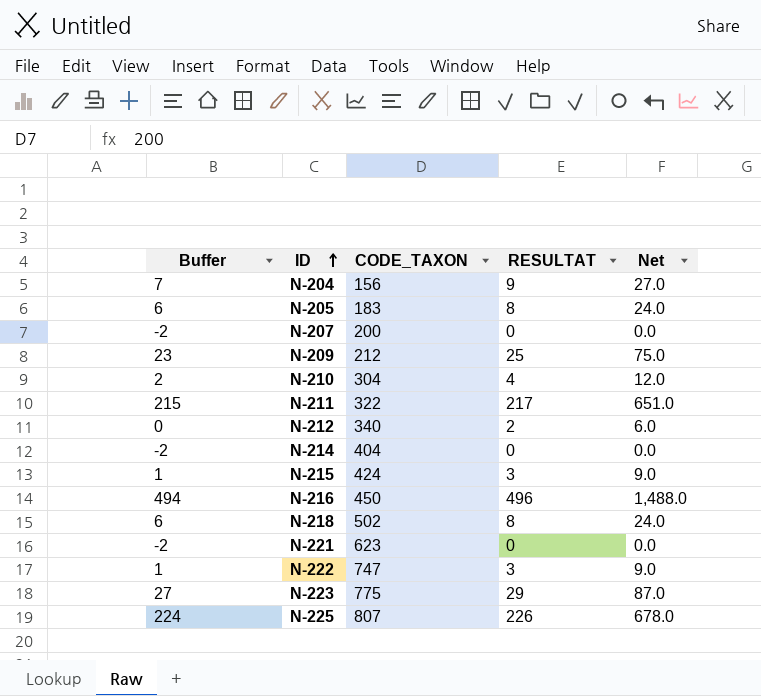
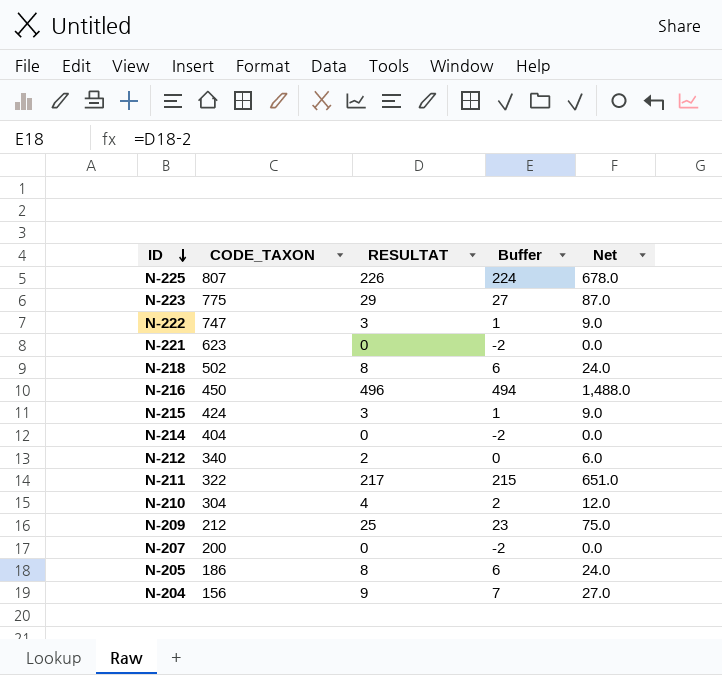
row order: ID ascending -> ID descending
column Buffer | position: 1 -> 4
N-205 | CODE_TAXON: 183 -> 186

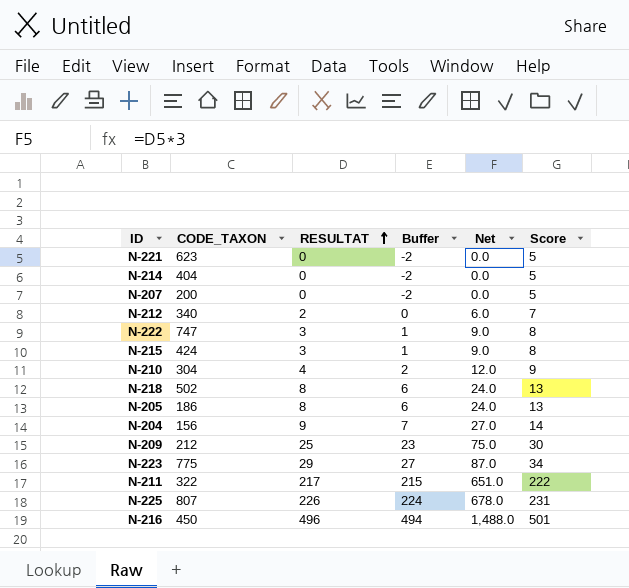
row order: ID descending -> RESULTAT ascending
column Score | formula: none -> [RESULTAT] + 5

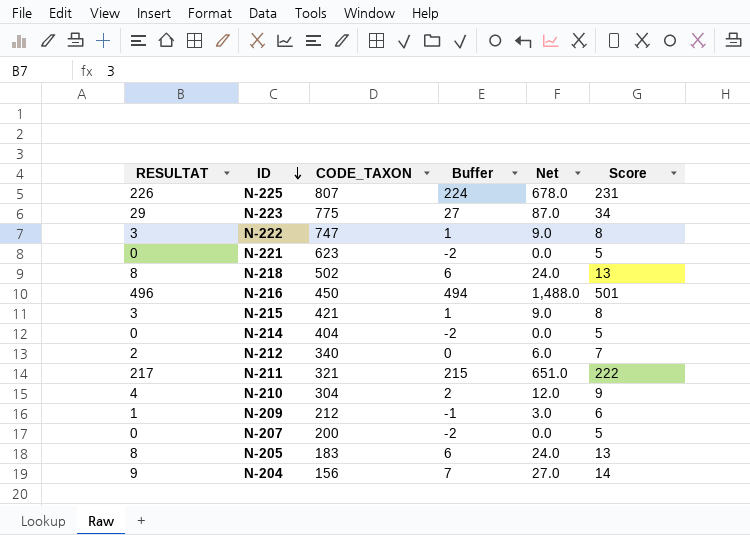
row order: RESULTAT ascending -> ID descending
column RESULTAT | position: 3 -> 1
N-215 | CODE_TAXON: 424 -> 421
N-211 | CODE_TAXON: 322 -> 321
N-209 | RESULTAT: 25 -> 1
N-209 | Buffer: 23 -> -1
N-209 | Net: 75.0 -> 3.0
N-209 | Score: 30 -> 6
N-205 | CODE_TAXON: 186 -> 183

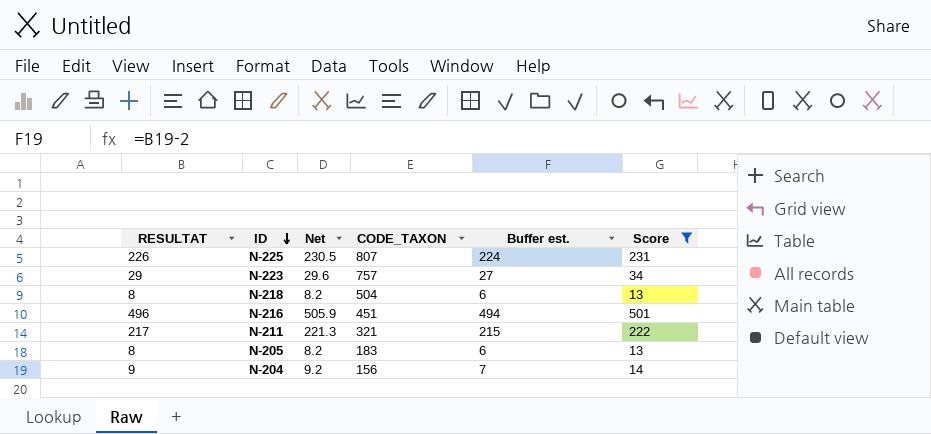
filter: none -> Score >= 13
column Net | formula: [RESULTAT] * 3 -> [RESULTAT] * 1.02
column Net | position: 5 -> 3
column name: Buffer -> Buffer est.
N-223 | CODE_TAXON: 775 -> 757
N-218 | CODE_TAXON: 502 -> 504
N-216 | CODE_TAXON: 450 -> 451

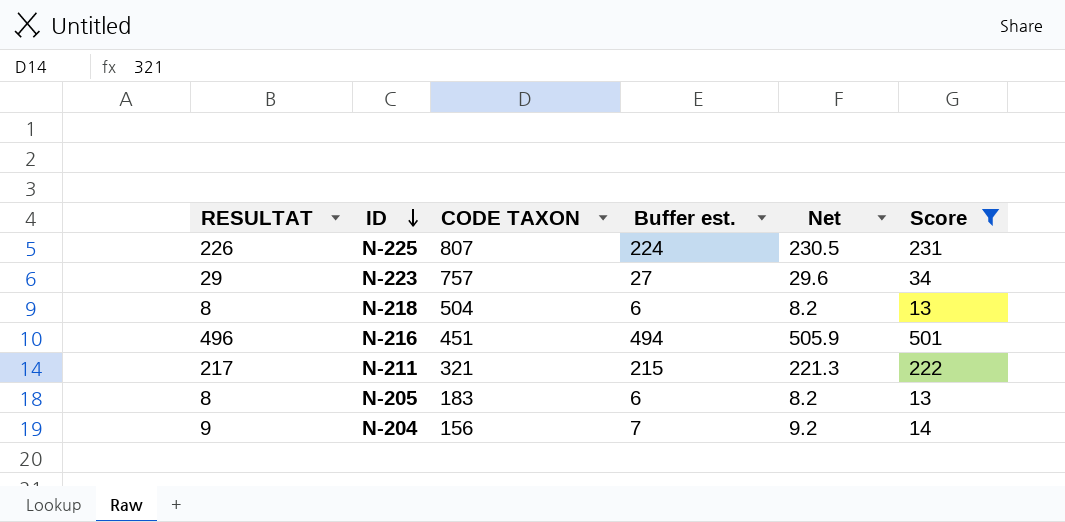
column name: CODE_TAXON -> CODE TAXON
column Net | position: 3 -> 5

